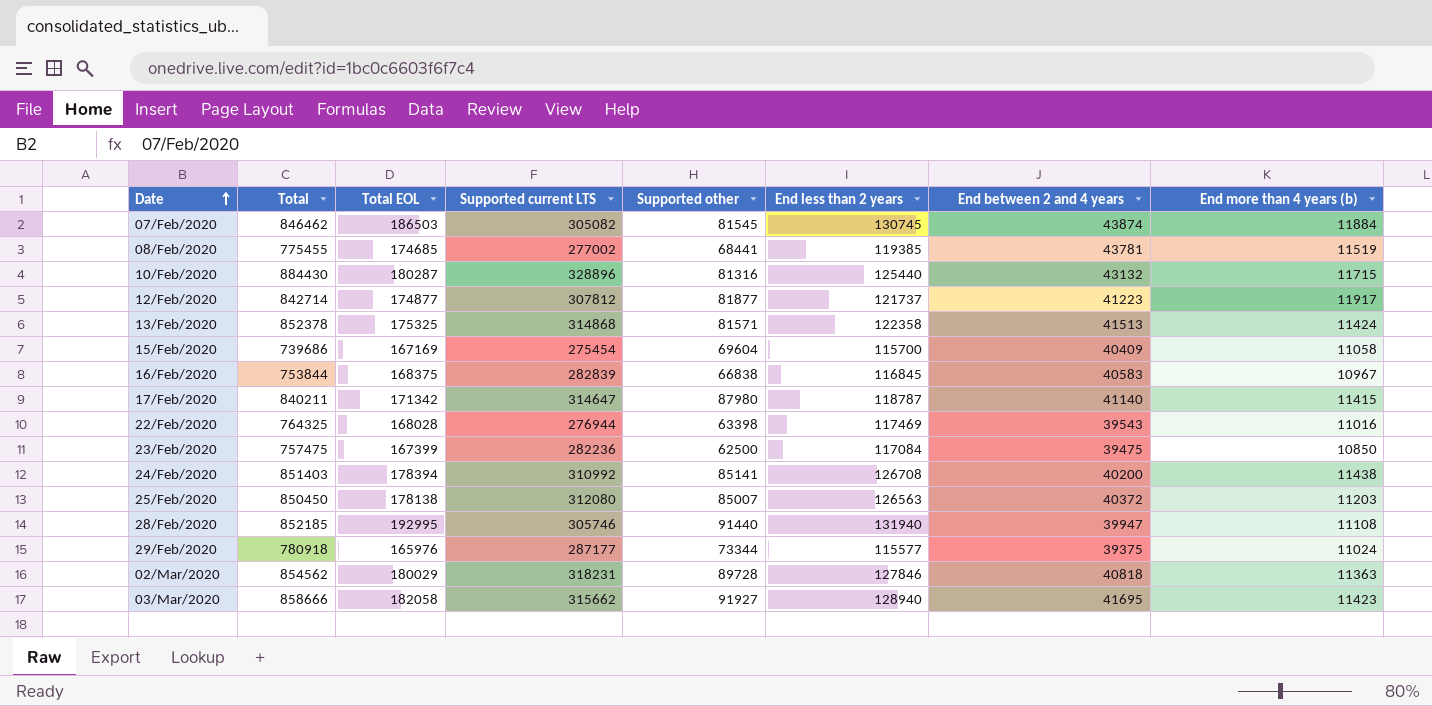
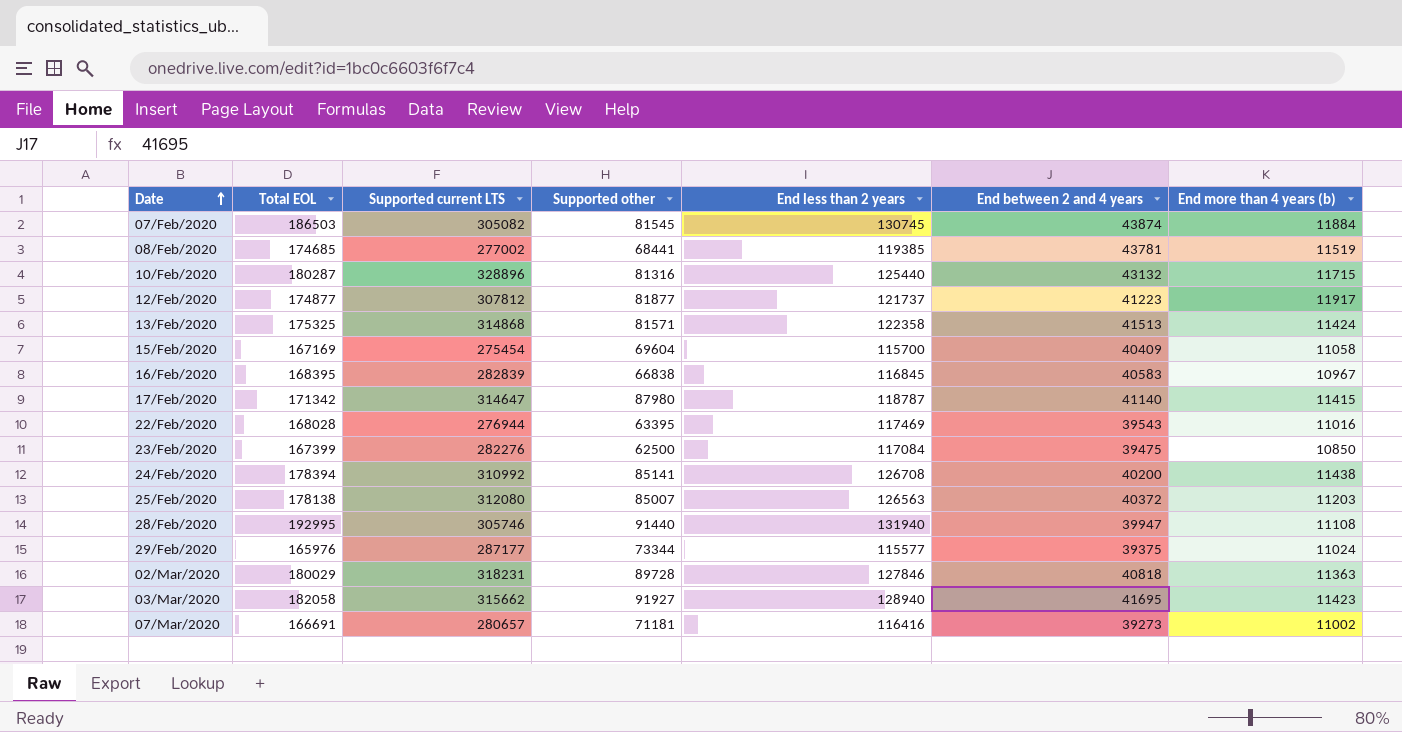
column Total | position: 2 -> none
16/Feb/2020 | Total EOL: 168375 -> 168395
22/Feb/2020 | Supported other: 63398 -> 63395
23/Feb/2020 | Supported current LTS: 282236 -> 282276
row 07/Mar/2020: none -> 166691 | 280657 | 71181 | 116416 | 39273 | 11002

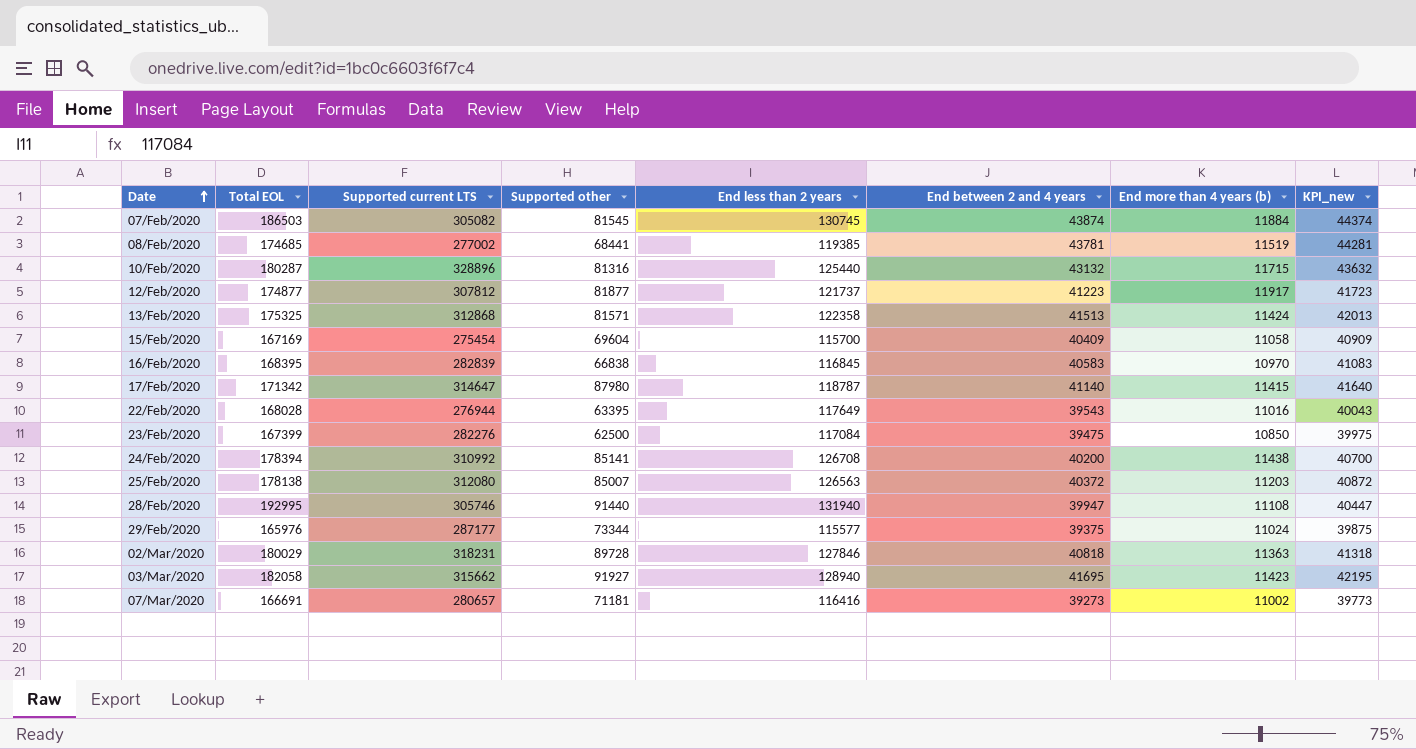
column KPI_new | formula: none -> [End between 2 and 4 years] + 500
13/Feb/2020 | Supported current LTS: 314868 -> 312868
16/Feb/2020 | End more than 4 years (b): 10967 -> 10970
22/Feb/2020 | End less than 2 years: 117469 -> 117649

